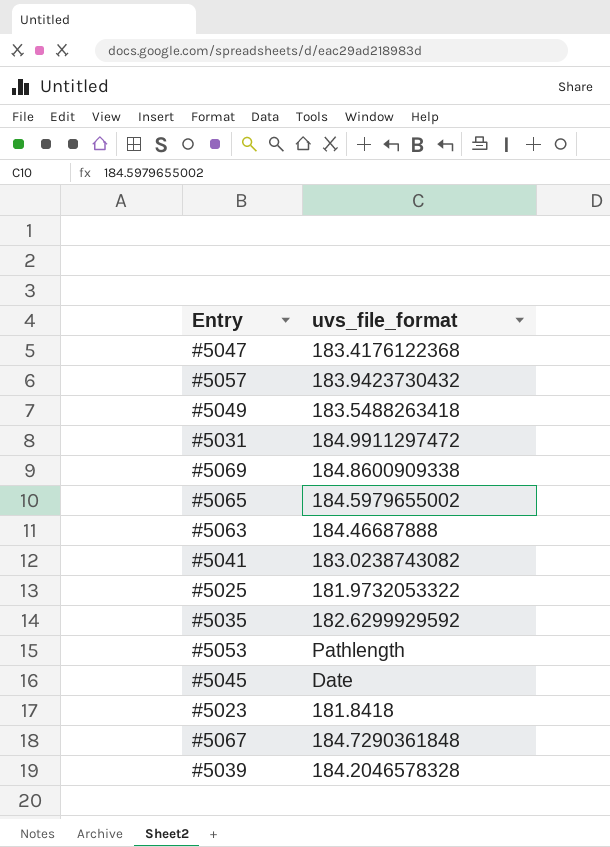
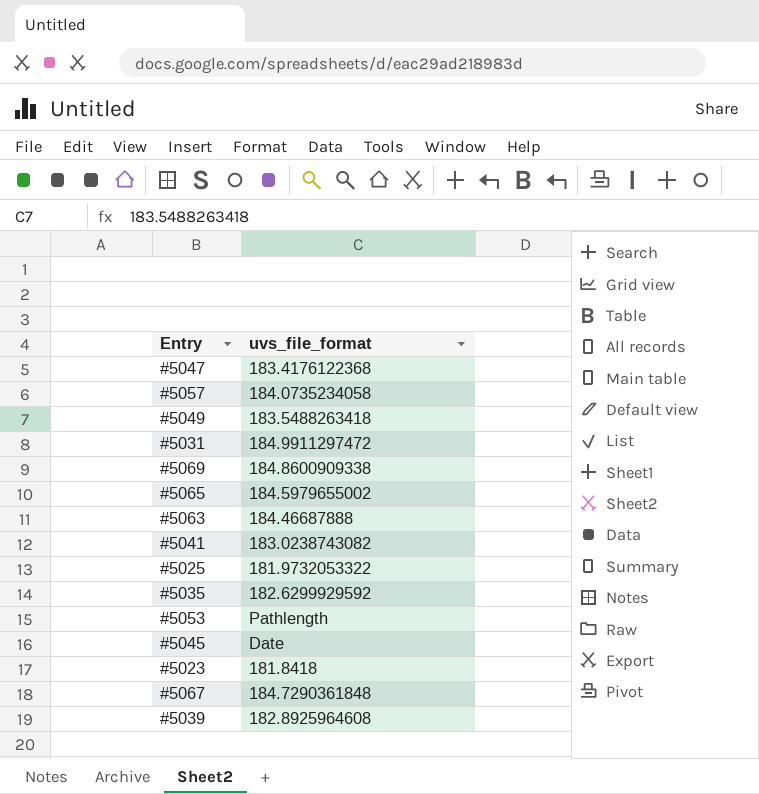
#5057 | uvs_file_format: 183.9423730432 -> 184.0735234058
#5039 | uvs_file_format: 184.2046578328 -> 182.8925964608

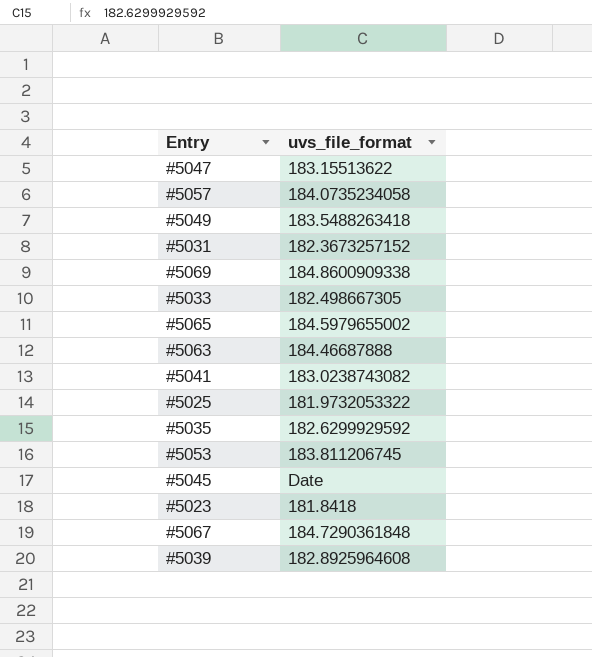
#5047 | uvs_file_format: 183.4176122368 -> 183.15513622
#5031 | uvs_file_format: 184.9911297472 -> 182.3673257152
row #5033: none -> 182.498667305
#5053 | uvs_file_format: Pathlength -> 183.811206745

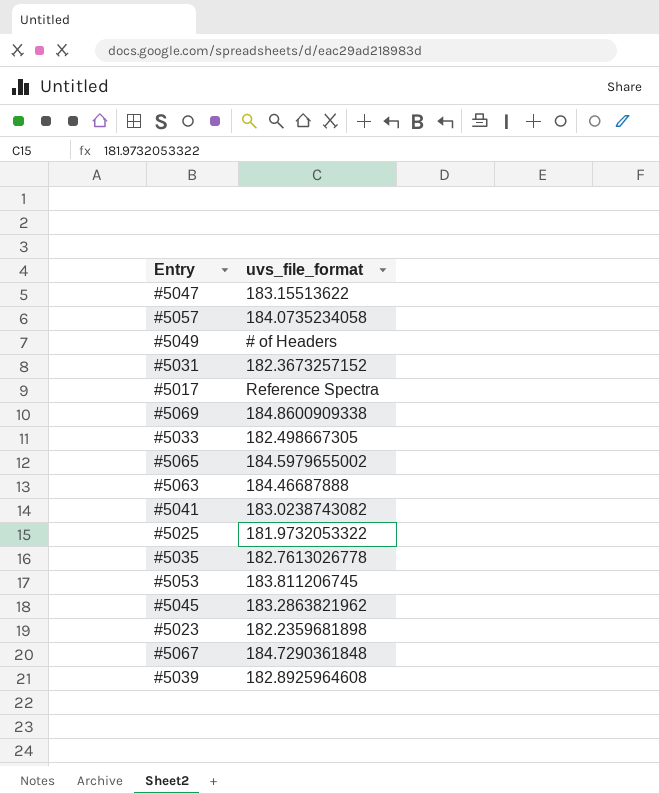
#5049 | uvs_file_format: 183.5488263418 -> # of Headers
row #5017: none -> Reference Spectra
#5035 | uvs_file_format: 182.6299929592 -> 182.7613026778
#5045 | uvs_file_format: Date -> 183.2863821962
#5023 | uvs_file_format: 181.8418 -> 182.2359681898

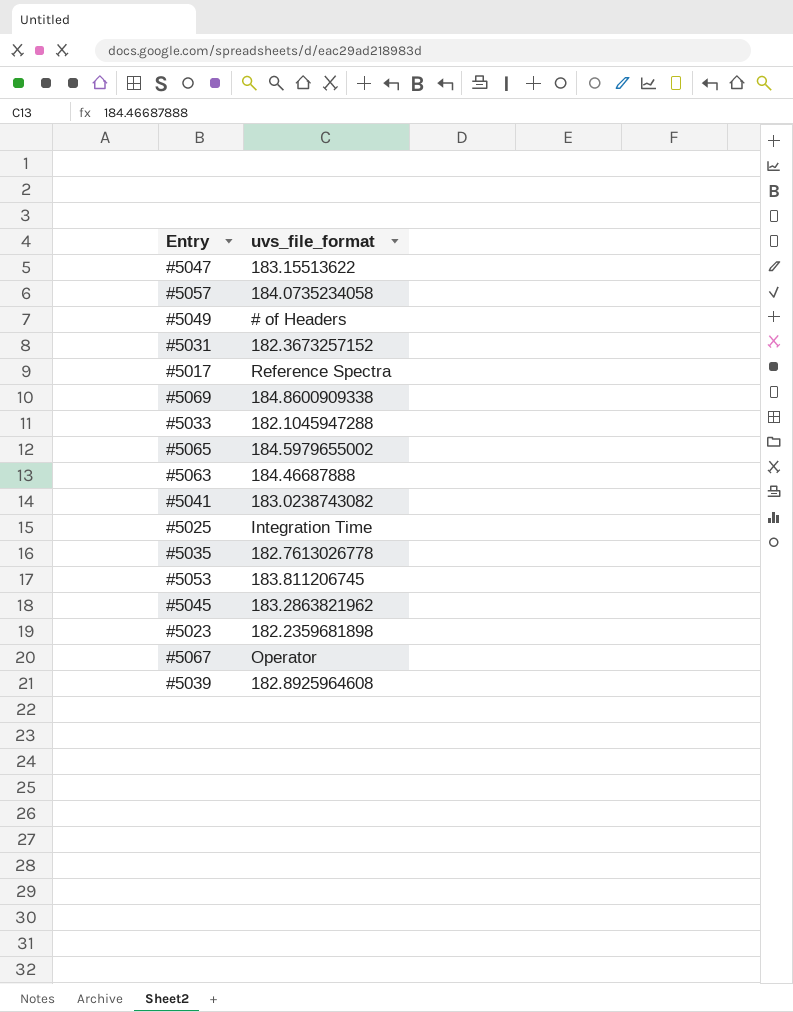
#5033 | uvs_file_format: 182.498667305 -> 182.1045947288
#5025 | uvs_file_format: 181.9732053322 -> Integration Time
#5067 | uvs_file_format: 184.7290361848 -> Operator

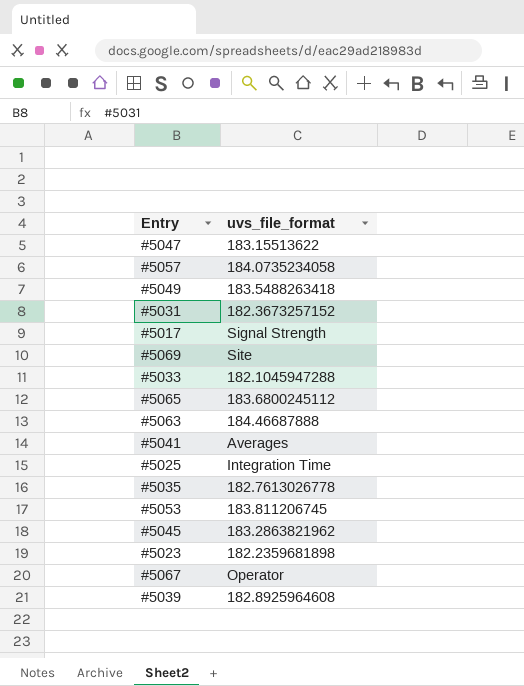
#5049 | uvs_file_format: # of Headers -> 183.5488263418
#5017 | uvs_file_format: Reference Spectra -> Signal Strength
#5069 | uvs_file_format: 184.8600909338 -> Site
#5065 | uvs_file_format: 184.5979655002 -> 183.6800245112
#5041 | uvs_file_format: 183.0238743082 -> Averages

